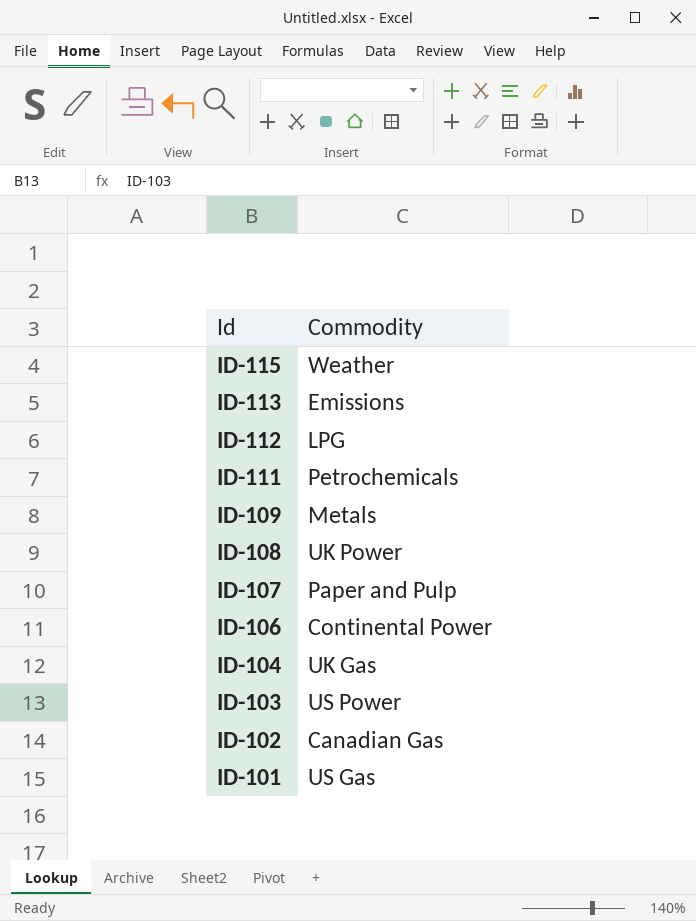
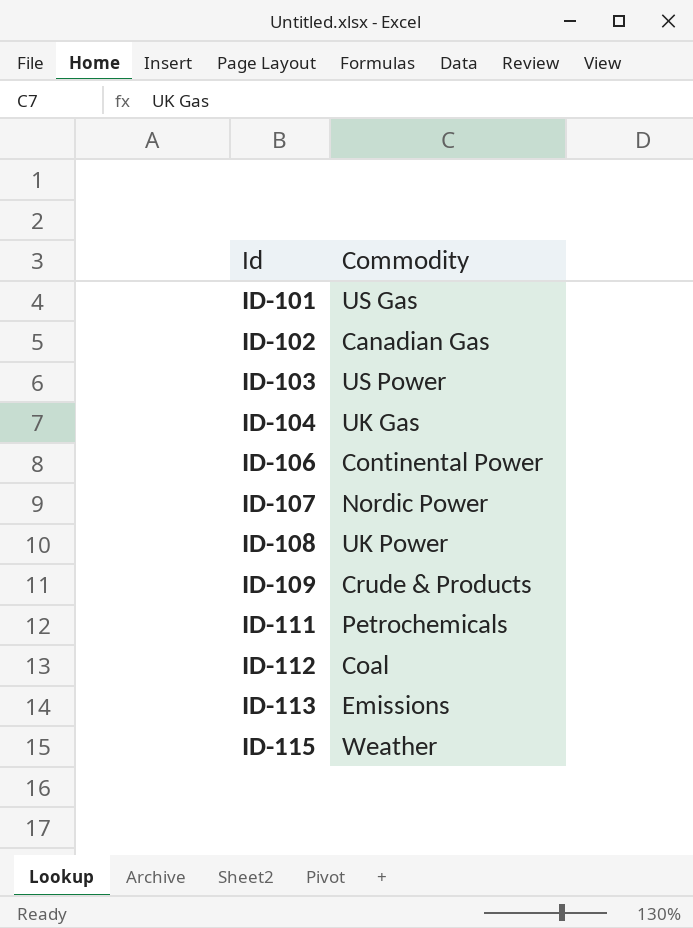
row order: Id descending -> Id ascending
ID-107 | Commodity: Paper and Pulp -> Nordic Power
ID-109 | Commodity: Metals -> Crude & Products
ID-112 | Commodity: LPG -> Coal

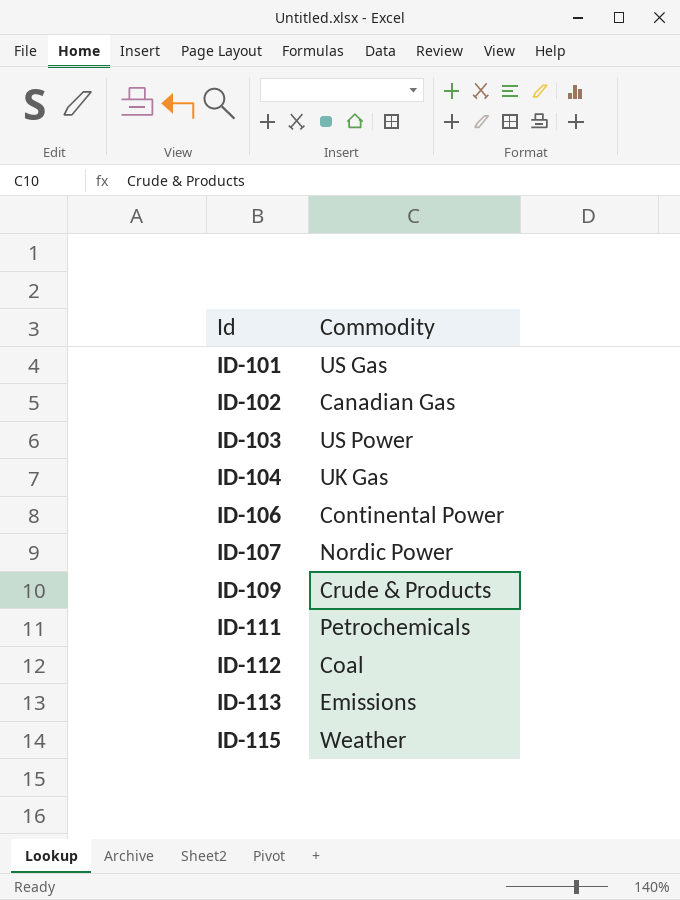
row ID-108: UK Power -> none

